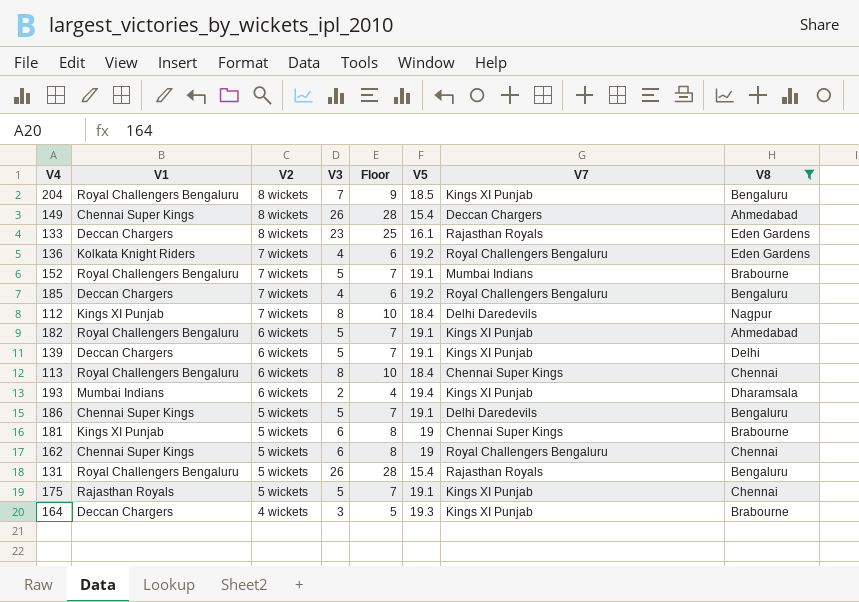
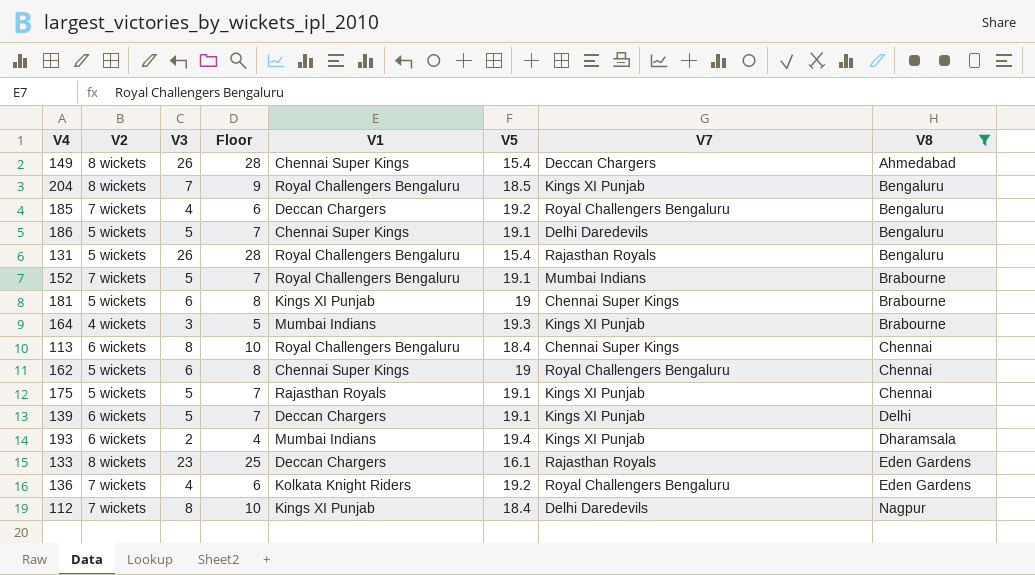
row order: V2 descending -> V8 ascending
column V1 | position: 2 -> 5
row 182: Royal Challengers Bengaluru | 6 wickets | 5 | 7 | 19.1 | Kings XI Punjab | Ahmedabad -> none
164 | V1: Deccan Chargers -> Mumbai Indians

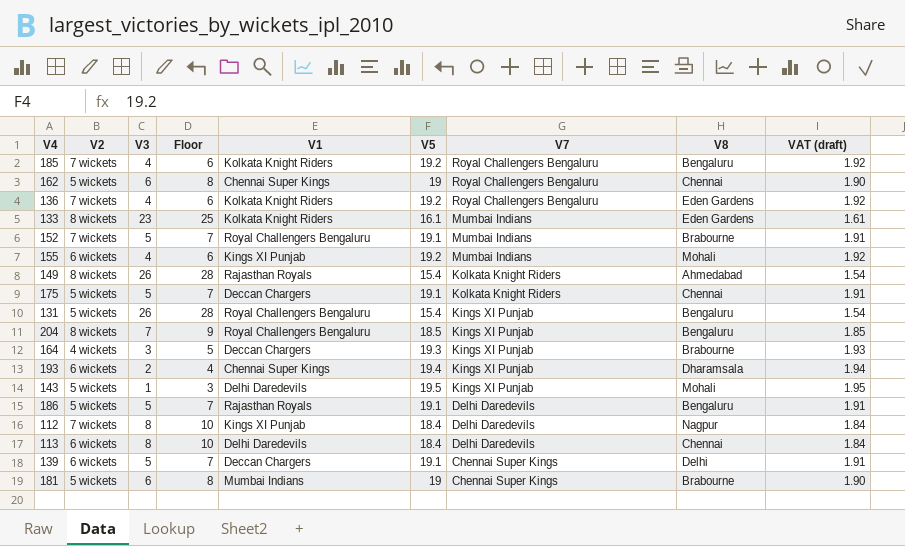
filter: V8 != Mohali -> none
row order: V8 ascending -> V7 descending
column VAT (draft) | formula: none -> [V5] * 0.1
185 | V1: Deccan Chargers -> Kolkata Knight Riders
133 | V1: Deccan Chargers -> Kolkata Knight Riders
133 | V7: Rajasthan Royals -> Mumbai Indians
149 | V1: Chennai Super Kings -> Rajasthan Royals
149 | V7: Deccan Chargers -> Kolkata Knight Riders
175 | V1: Rajasthan Royals -> Deccan Chargers
175 | V7: Kings XI Punjab -> Kolkata Knight Riders
131 | V7: Rajasthan Royals -> Kings XI Punjab
164 | V1: Mumbai Indians -> Deccan Chargers
193 | V1: Mumbai Indians -> Chennai Super Kings
186 | V1: Chennai Super Kings -> Rajasthan Royals
113 | V1: Royal Challengers Bengaluru -> Delhi Daredevils
113 | V7: Chennai Super Kings -> Delhi Daredevils
139 | V7: Kings XI Punjab -> Chennai Super Kings
181 | V1: Kings XI Punjab -> Mumbai Indians

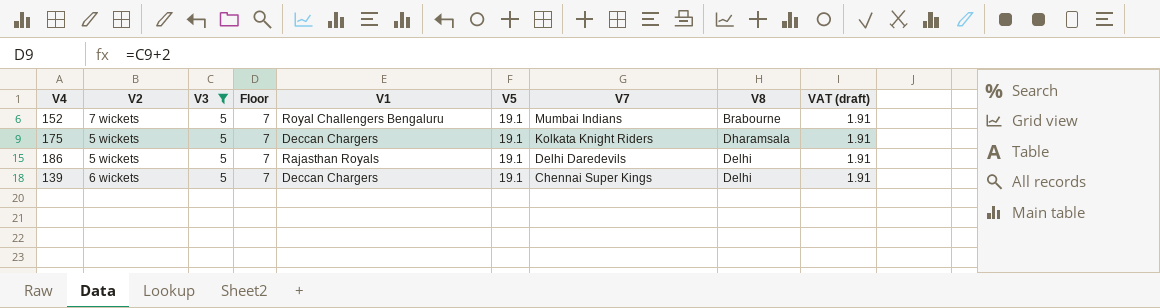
filter: none -> V3 = 5
175 | V8: Chennai -> Dharamsala
186 | V8: Bengaluru -> Delhi

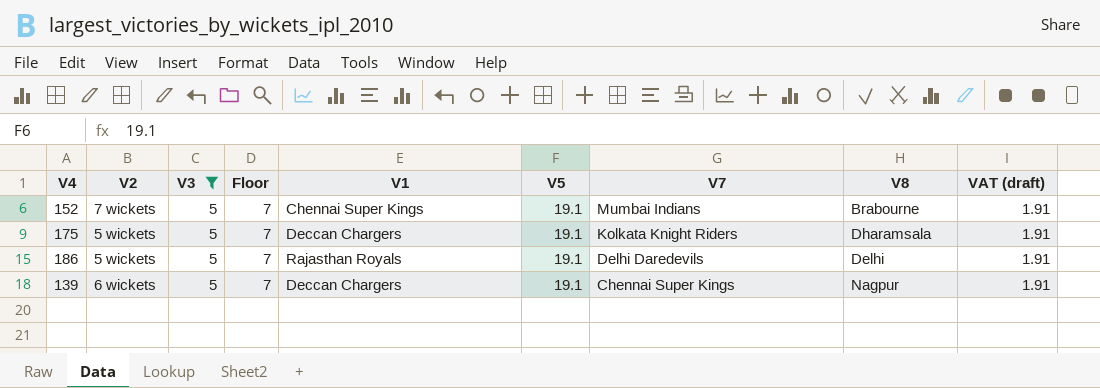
152 | V1: Royal Challengers Bengaluru -> Chennai Super Kings
139 | V8: Delhi -> Nagpur

